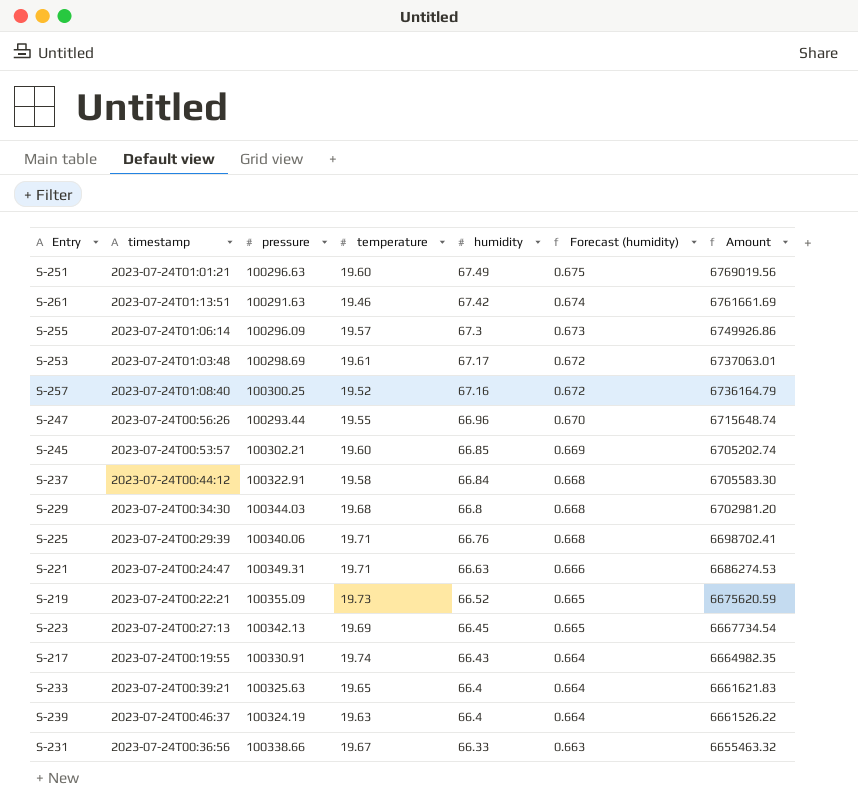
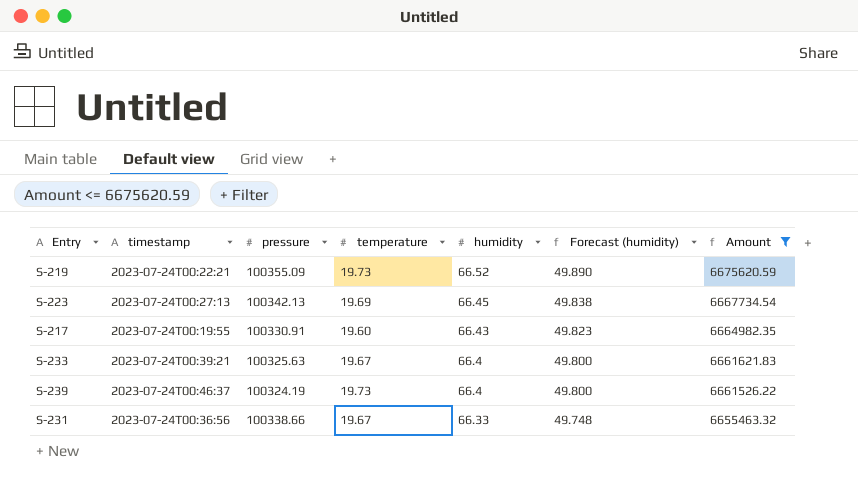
filter: none -> Amount <= 6675620.59
column Forecast (humidity) | formula: [humidity] * 0.01 -> [humidity] * 0.75
S-217 | temperature: 19.74 -> 19.60
S-233 | temperature: 19.65 -> 19.67
S-239 | temperature: 19.63 -> 19.73

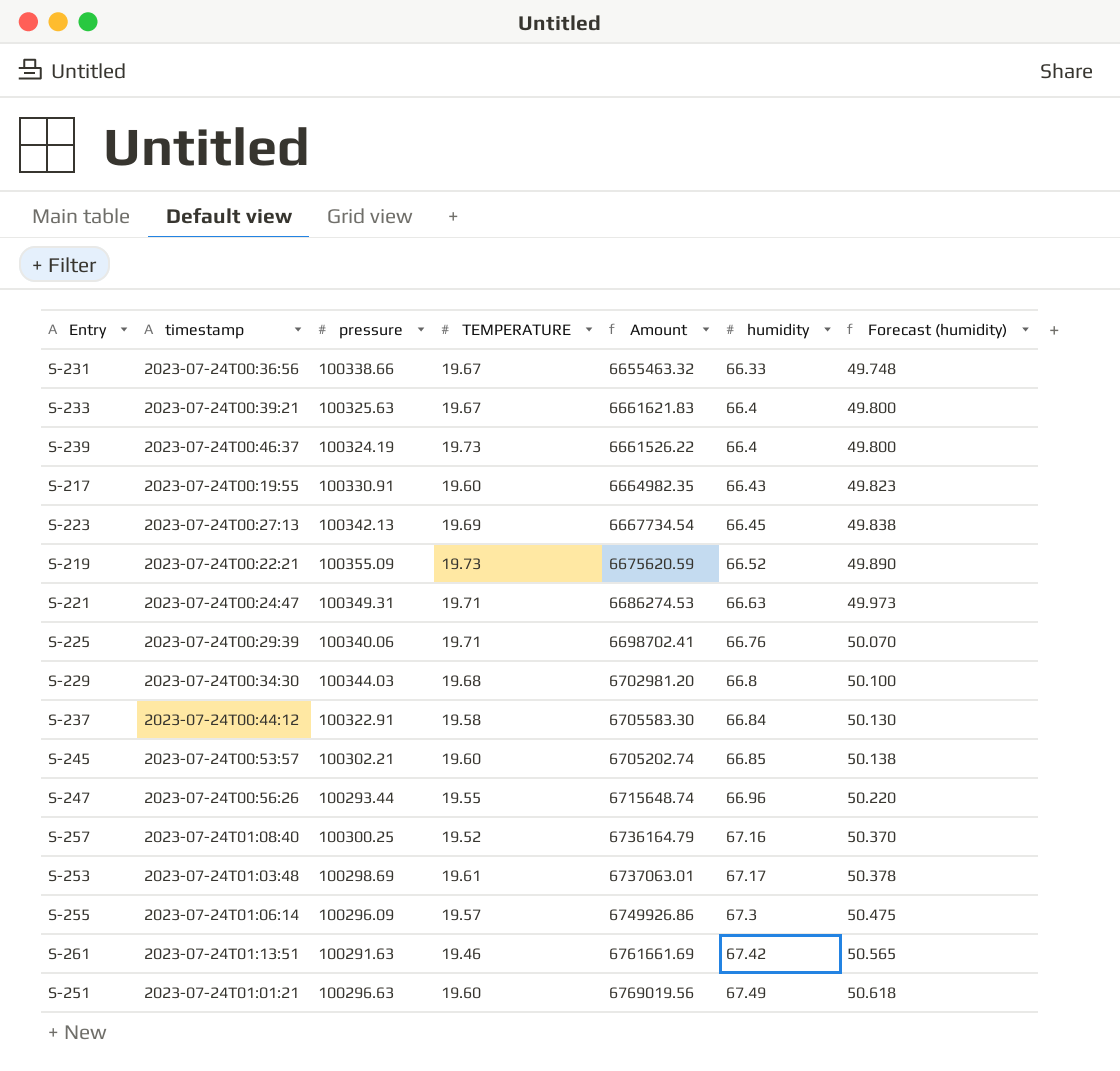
filter: Amount <= 6675620.59 -> none
row order: humidity descending -> humidity ascending
column name: temperature -> TEMPERATURE
column Amount | position: 7 -> 5

